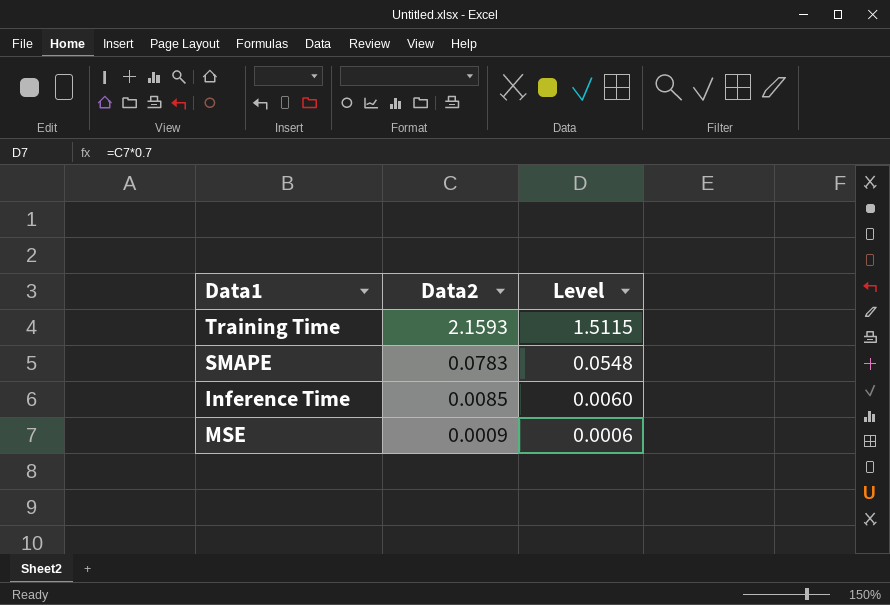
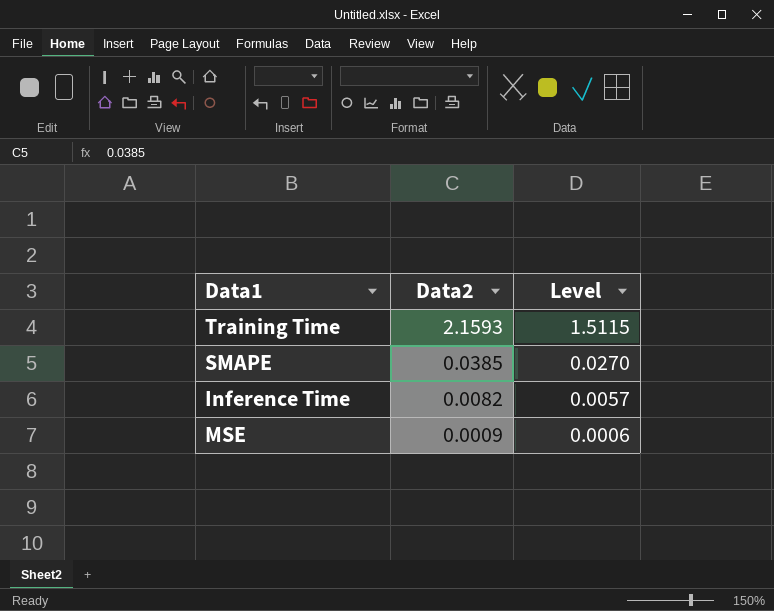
SMAPE | Data2: 0.0783 -> 0.0385
SMAPE | Level: 0.0548 -> 0.0270
Inference Time | Data2: 0.0085 -> 0.0082
Inference Time | Level: 0.0060 -> 0.0057

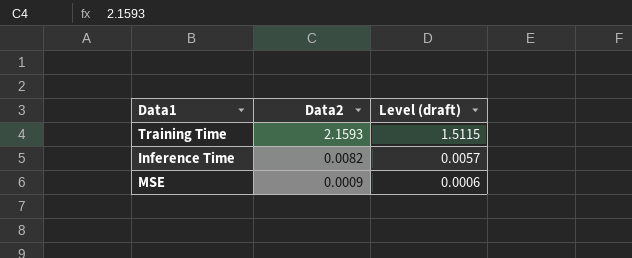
column name: Level -> Level (draft)
row SMAPE: 0.0385 | 0.0270 -> none

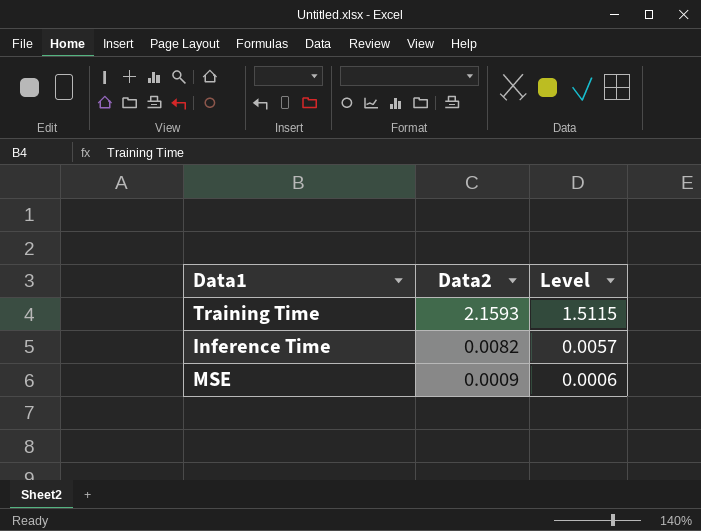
column name: Level (draft) -> Level

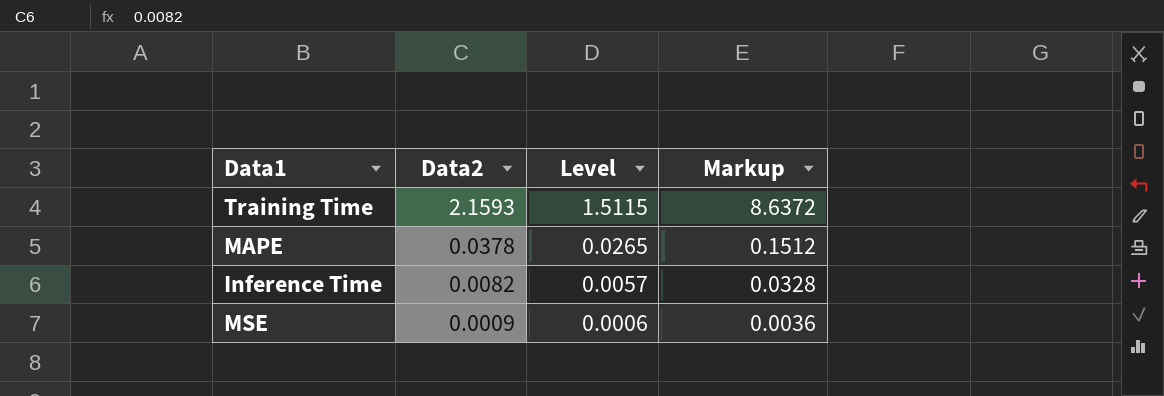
column Markup | formula: none -> [Data2] * 4
row MAPE: none -> 0.0378 | 0.0265 | 0.1512

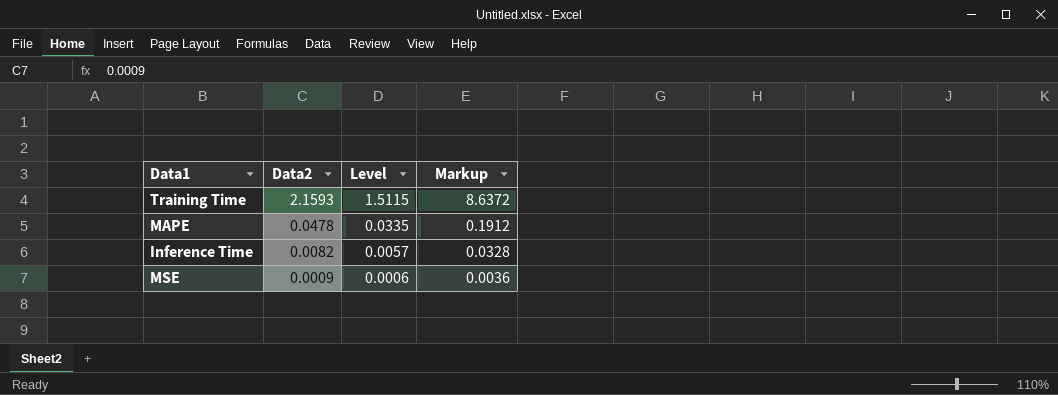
MAPE | Data2: 0.0378 -> 0.0478
MAPE | Level: 0.0265 -> 0.0335
MAPE | Markup: 0.1512 -> 0.1912

